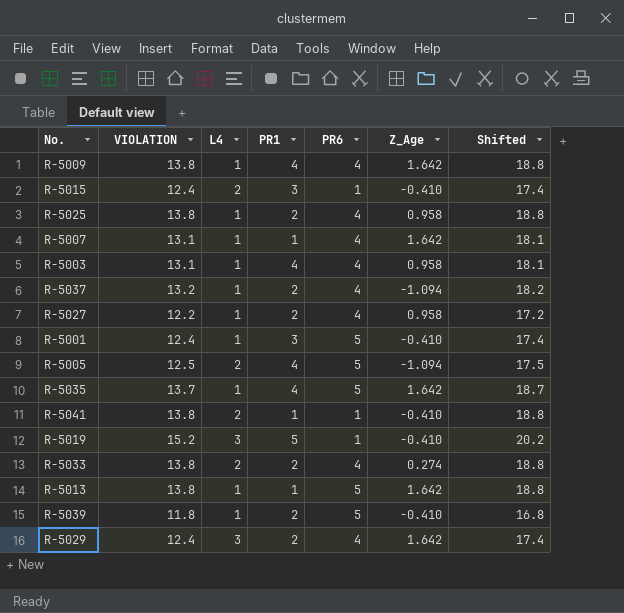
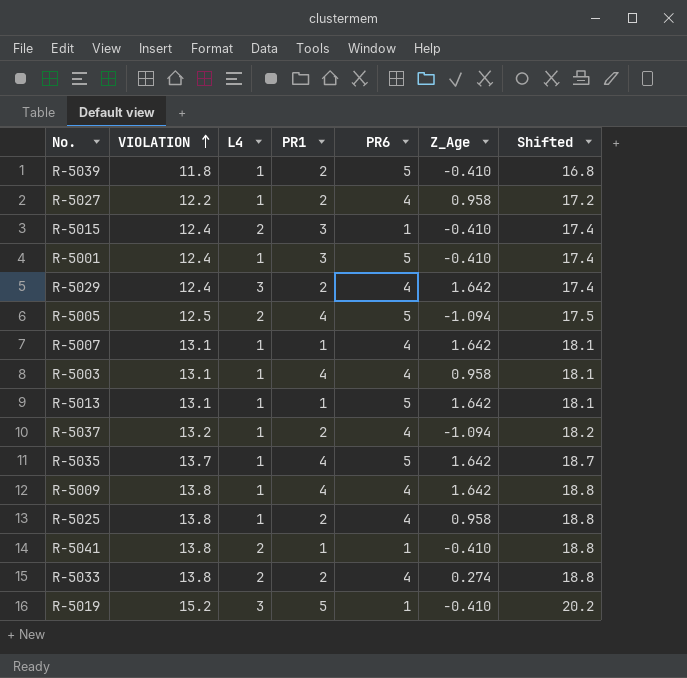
row order: none -> VIOLATION ascending
R-5013 | VIOLATION: 13.8 -> 13.1
R-5013 | Shifted: 18.8 -> 18.1

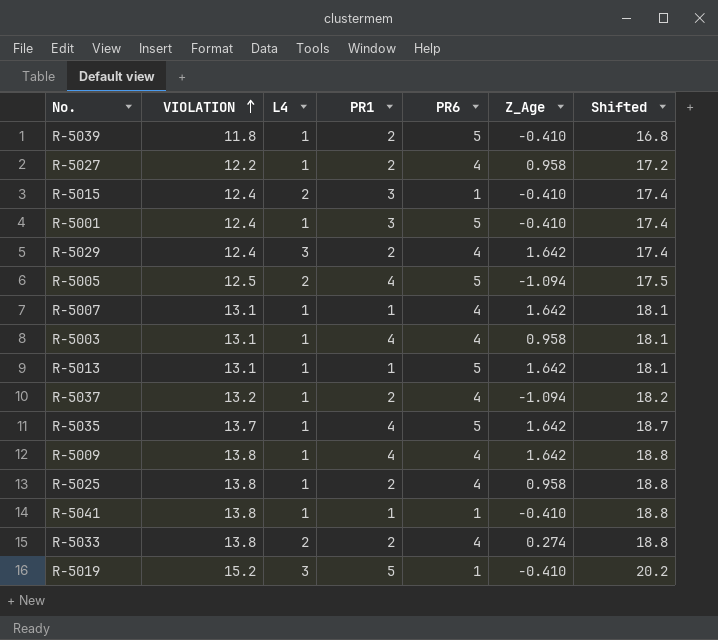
R-5041 | L4: 2 -> 1

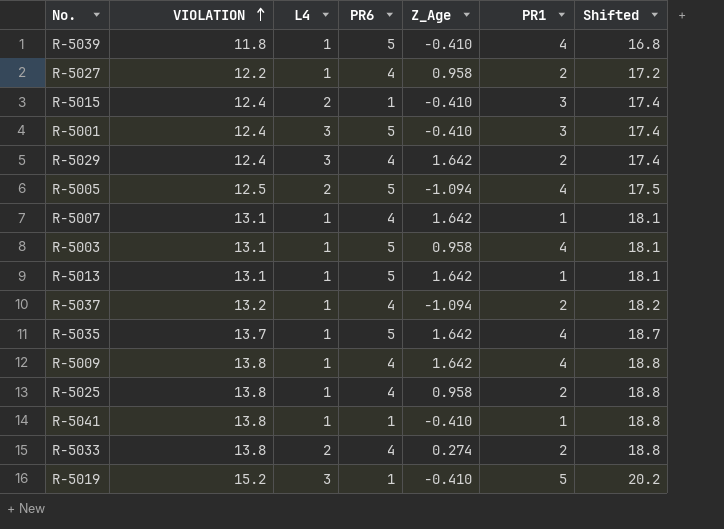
column PR1 | position: 4 -> 6
R-5039 | PR1: 2 -> 4
R-5001 | L4: 1 -> 3
R-5003 | PR6: 4 -> 5

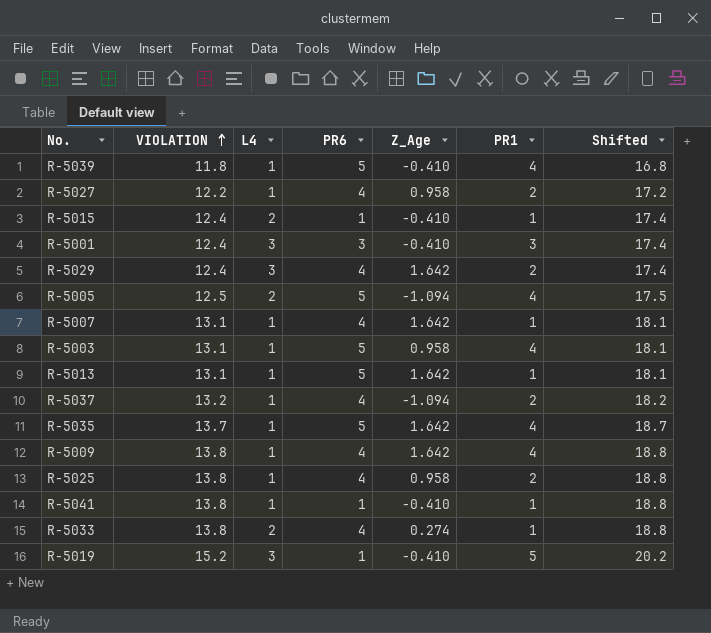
R-5015 | PR1: 3 -> 1
R-5001 | PR6: 5 -> 3
R-5033 | PR1: 2 -> 1

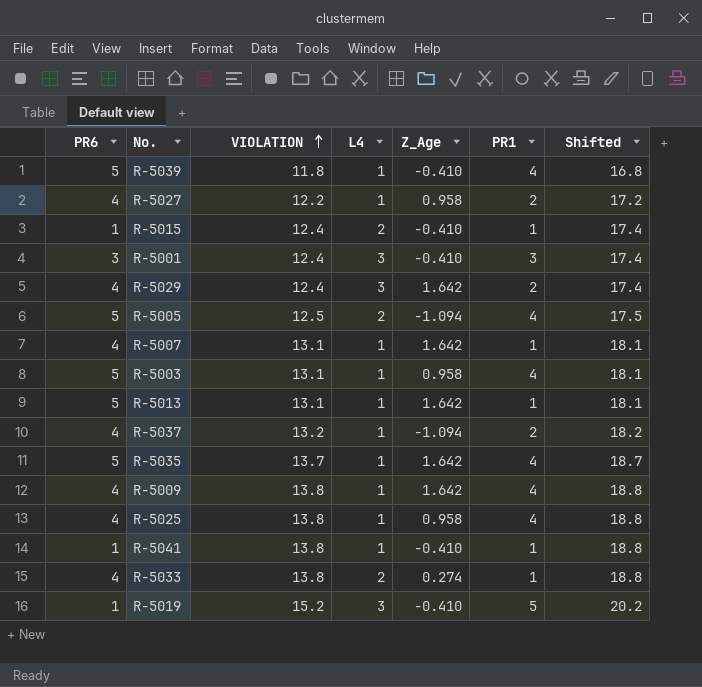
column PR6 | position: 4 -> 1
R-5025 | PR1: 2 -> 4

